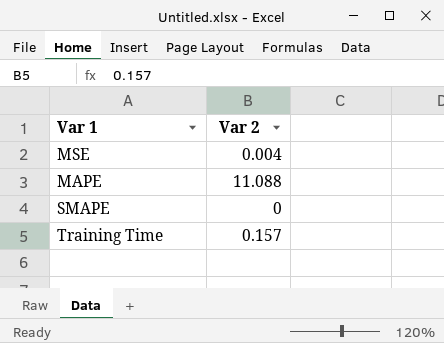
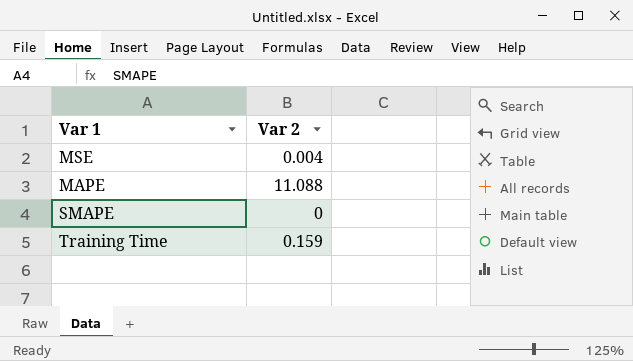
Training Time | Var 2: 0.157 -> 0.159

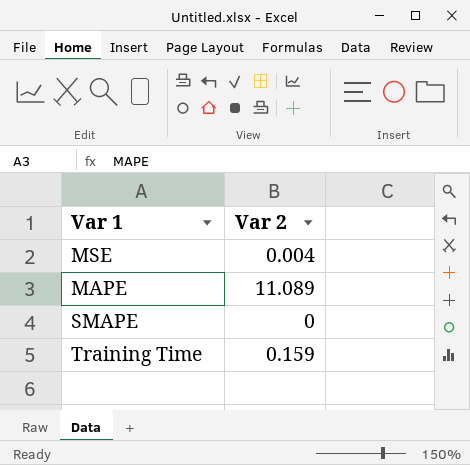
MAPE | Var 2: 11.088 -> 11.089

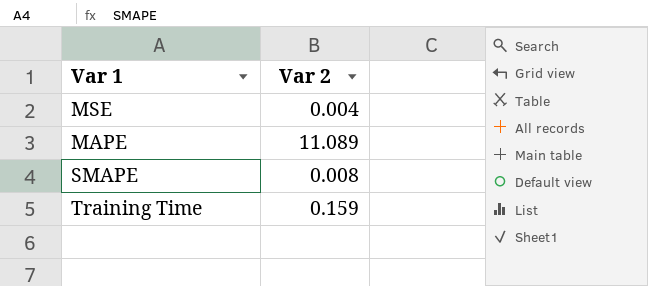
SMAPE | Var 2: 0 -> 0.008

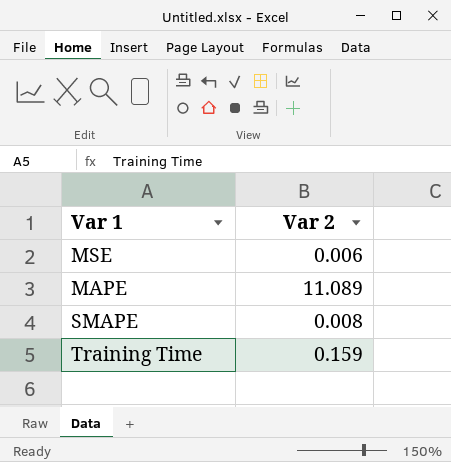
MSE | Var 2: 0.004 -> 0.006

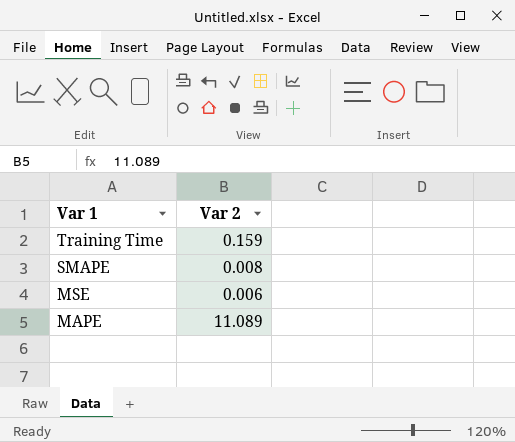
row order: none -> Var 1 descending

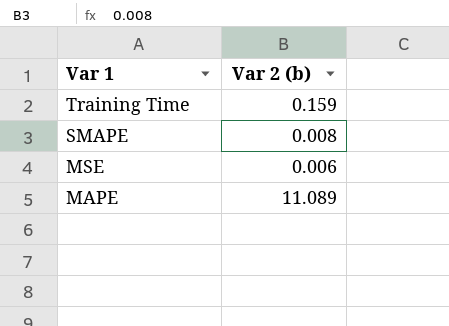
column name: Var 2 -> Var 2 (b)

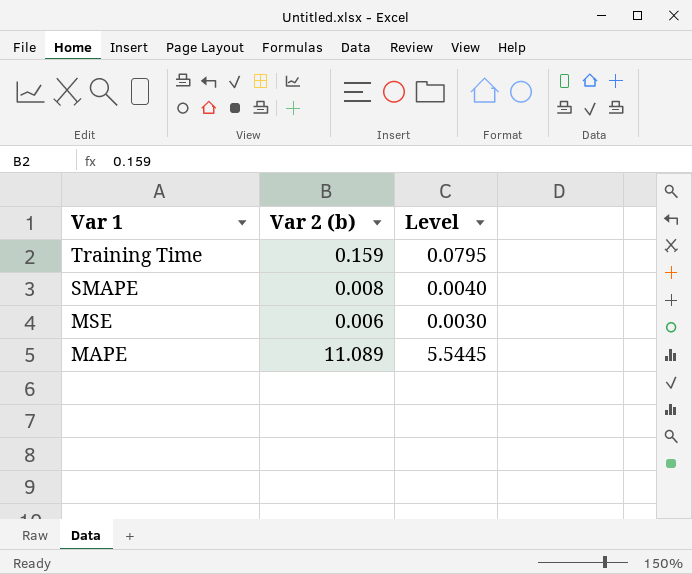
column Level | formula: none -> [Var 2 (b)] * 0.5

